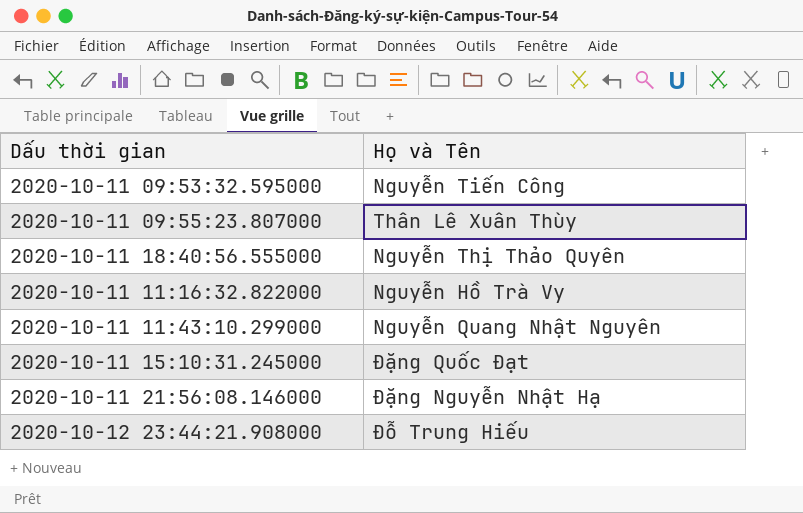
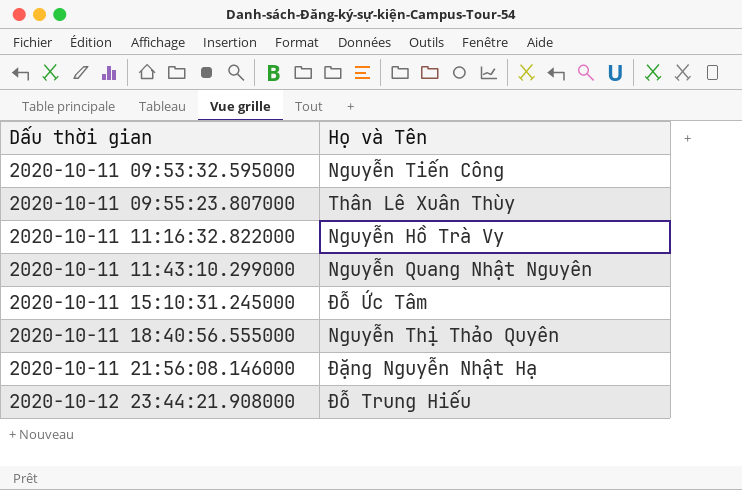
row order: none -> Dấu thời gian ascending
2020-10-11 15:10:31.245000 | Họ và Tên: Đặng Quốc Đạt -> Đỗ Ức Tâm

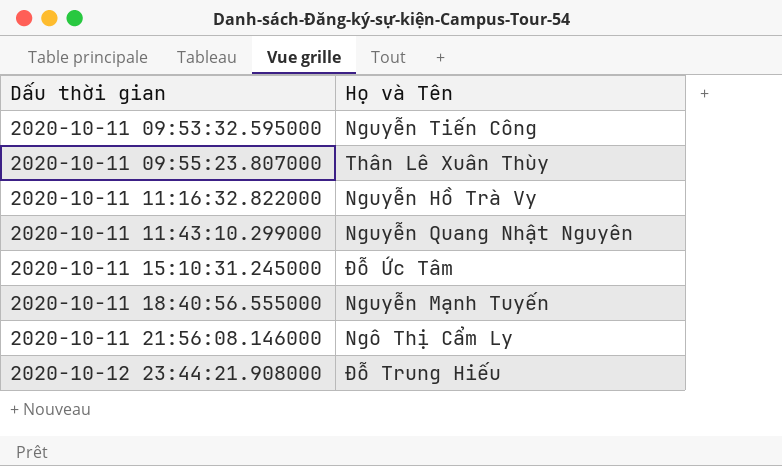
2020-10-11 18:40:56.555000 | Họ và Tên: Nguyễn Thị Thảo Quyên -> Nguyễn Mạnh Tuyến
2020-10-11 21:56:08.146000 | Họ và Tên: Đặng Nguyễn Nhật Hạ -> Ngô Thị Cẩm Ly

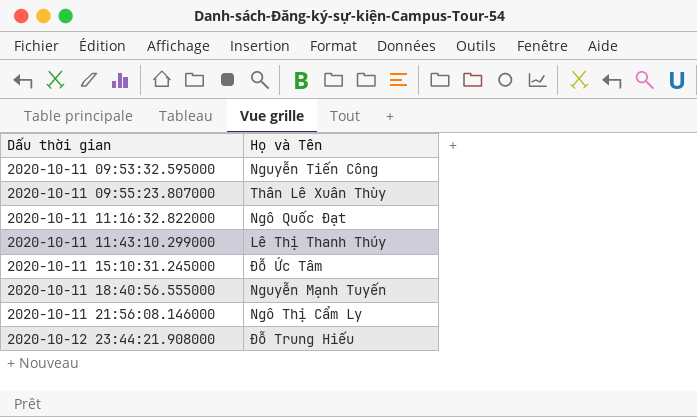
2020-10-11 11:16:32.822000 | Họ và Tên: Nguyễn Hồ Trà Vy -> Ngô Quốc Đạt
2020-10-11 11:43:10.299000 | Họ và Tên: Nguyễn Quang Nhật Nguyên -> Lê Thị Thanh Thúy

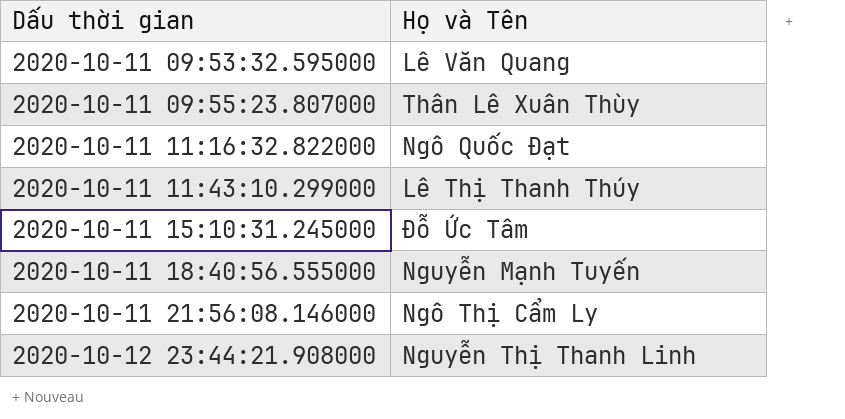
2020-10-11 09:53:32.595000 | Họ và Tên: Nguyễn Tiến Công -> Lê Văn Quang
2020-10-12 23:44:21.908000 | Họ và Tên: Đỗ Trung Hiếu -> Nguyễn Thị Thanh Linh

